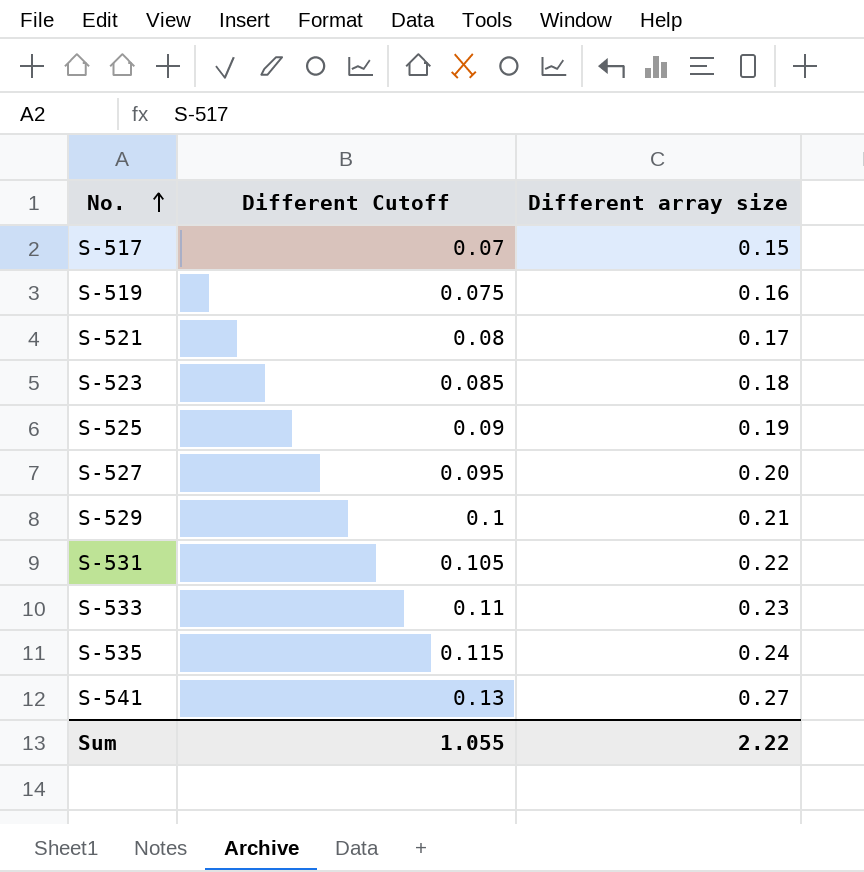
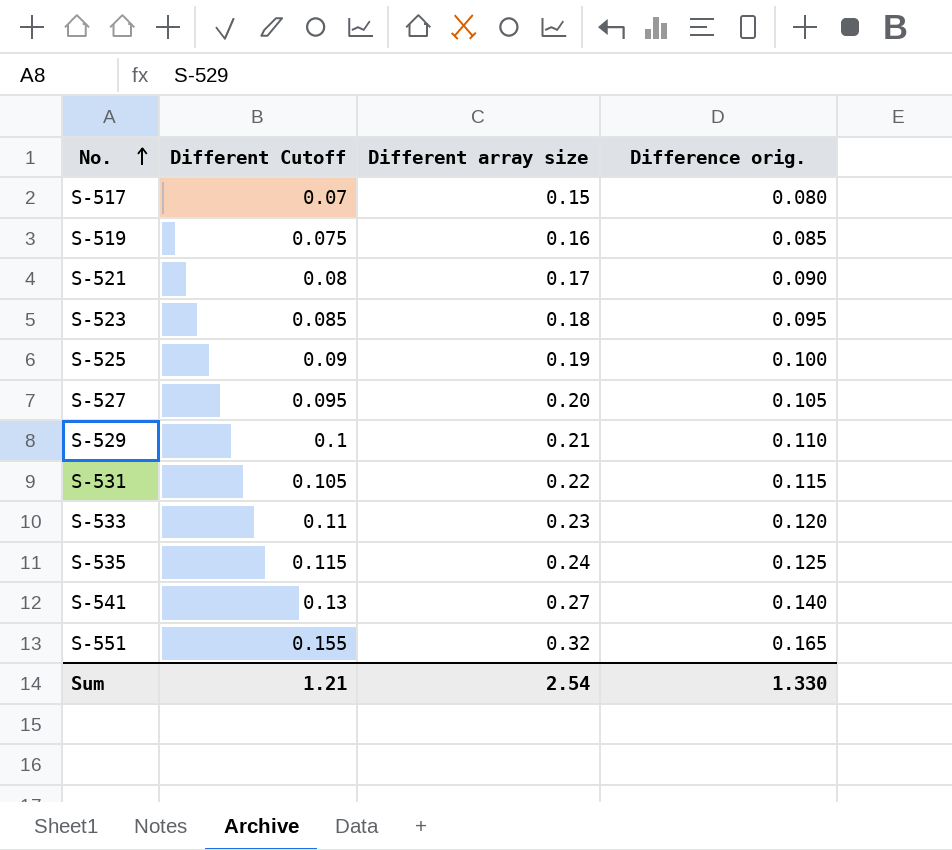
column Difference orig. | formula: none -> [Different array size] - [Different Cutoff]
row S-551: none -> 0.155 | 0.32 | 0.165
Sum | Different Cutoff: 1.055 -> 1.21
Sum | Different array size: 2.22 -> 2.54

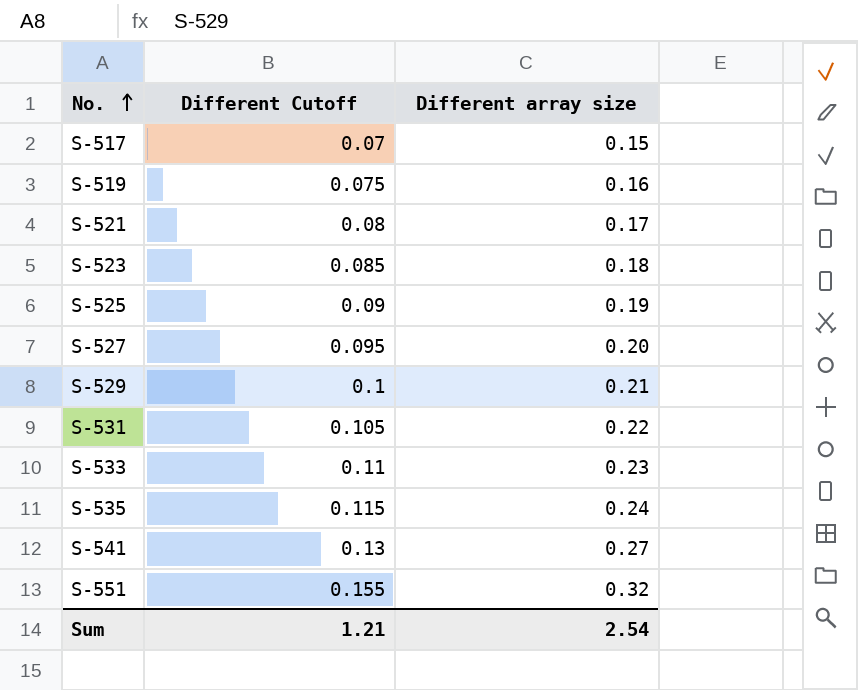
column Difference orig. | formula: [Different array size] - [Different Cutoff] -> none

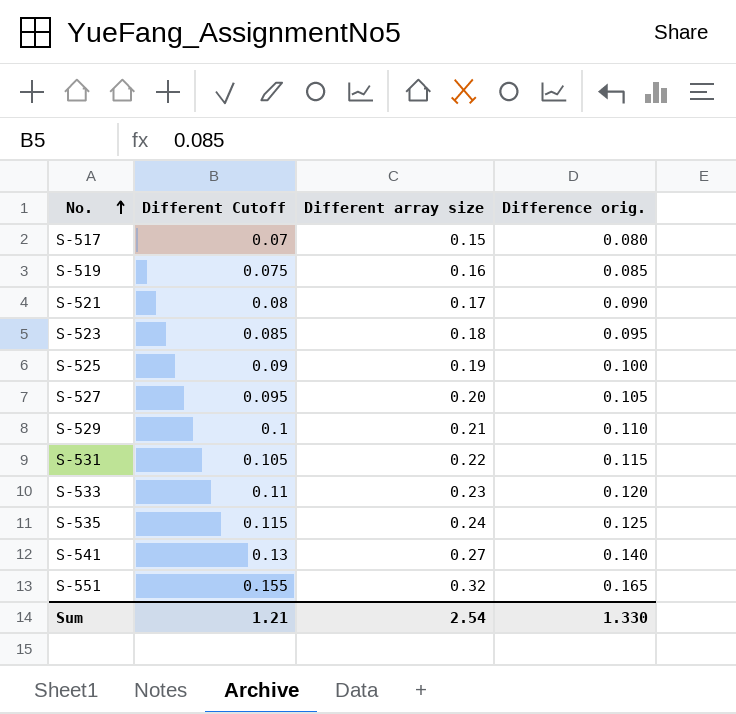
column Difference orig. | formula: none -> [Different array size] - [Different Cutoff]

